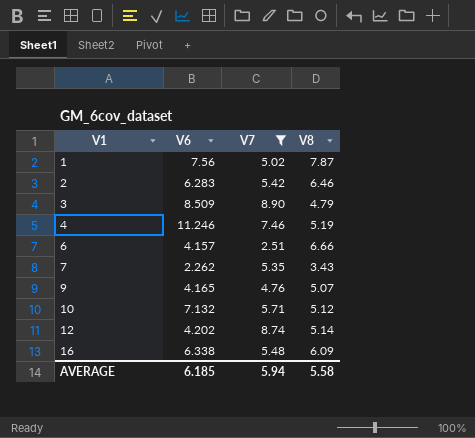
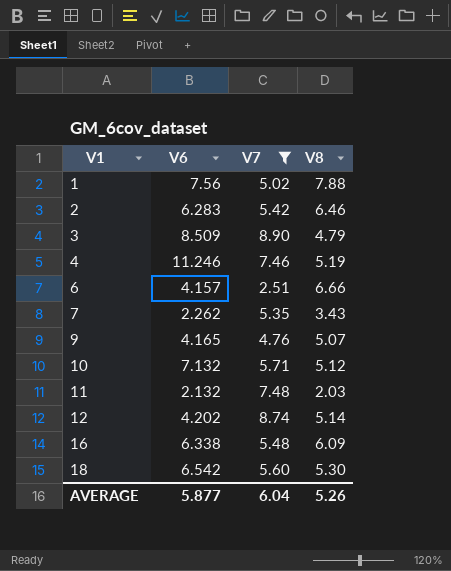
1 | V8: 7.87 -> 7.88
row 11: none -> 2.132 | 7.48 | 2.03
row 18: none -> 6.542 | 5.60 | 5.30
AVERAGE | V6: 6.185 -> 5.877
AVERAGE | V7: 5.94 -> 6.04
AVERAGE | V8: 5.58 -> 5.26

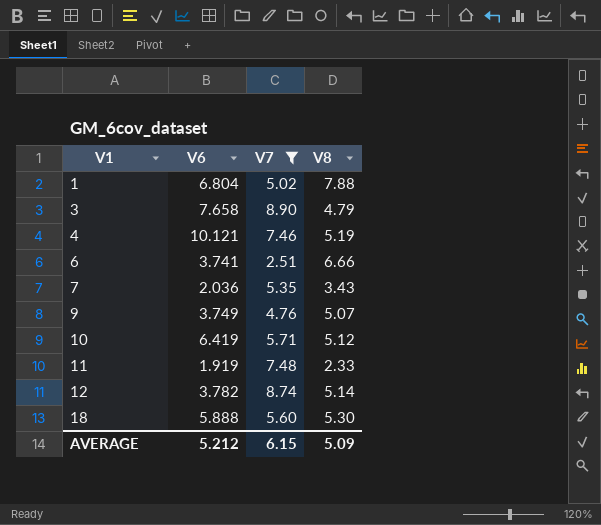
row 2: 6.283 | 5.42 | 6.46 -> none
row 16: 6.338 | 5.48 | 6.09 -> none
1 | V6: 7.56 -> 6.804
3 | V6: 8.509 -> 7.658
4 | V6: 11.246 -> 10.121
6 | V6: 4.157 -> 3.741
7 | V6: 2.262 -> 2.036
9 | V6: 4.165 -> 3.749
10 | V6: 7.132 -> 6.419
11 | V6: 2.132 -> 1.919
11 | V8: 2.03 -> 2.33
12 | V6: 4.202 -> 3.782
18 | V6: 6.542 -> 5.888
AVERAGE | V6: 5.877 -> 5.212
AVERAGE | V7: 6.04 -> 6.15
AVERAGE | V8: 5.26 -> 5.09

